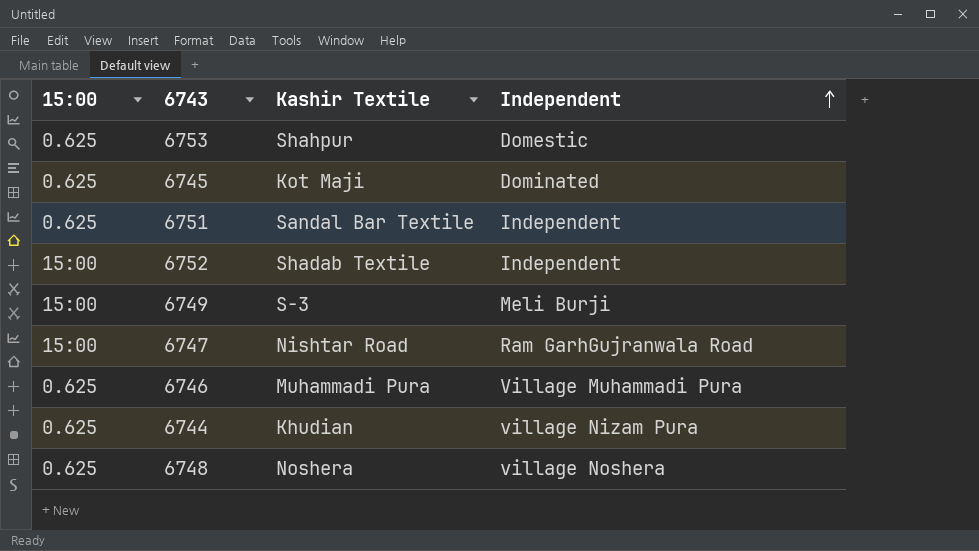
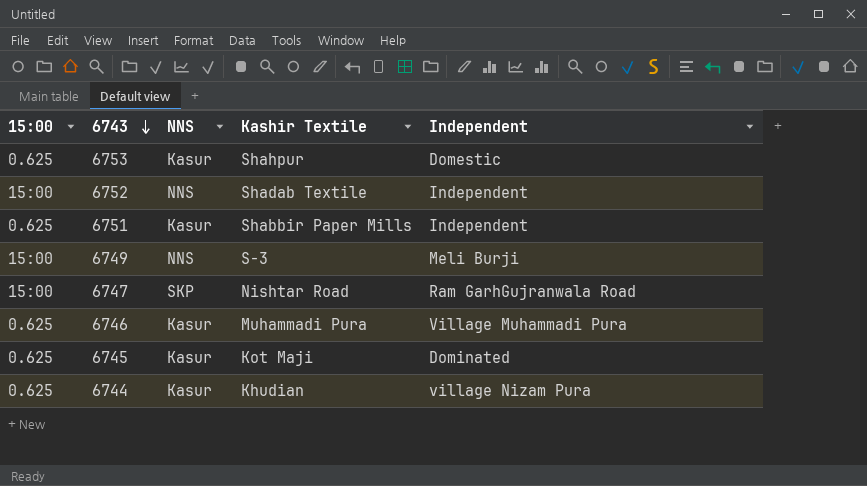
row order: Independent ascending -> 6743 descending
column NNS | position: none -> 3
row 6748: 0.625 | Noshera | village Noshera -> none
6751 | Kashir Textile: Sandal Bar Textile -> Shabbir Paper Mills

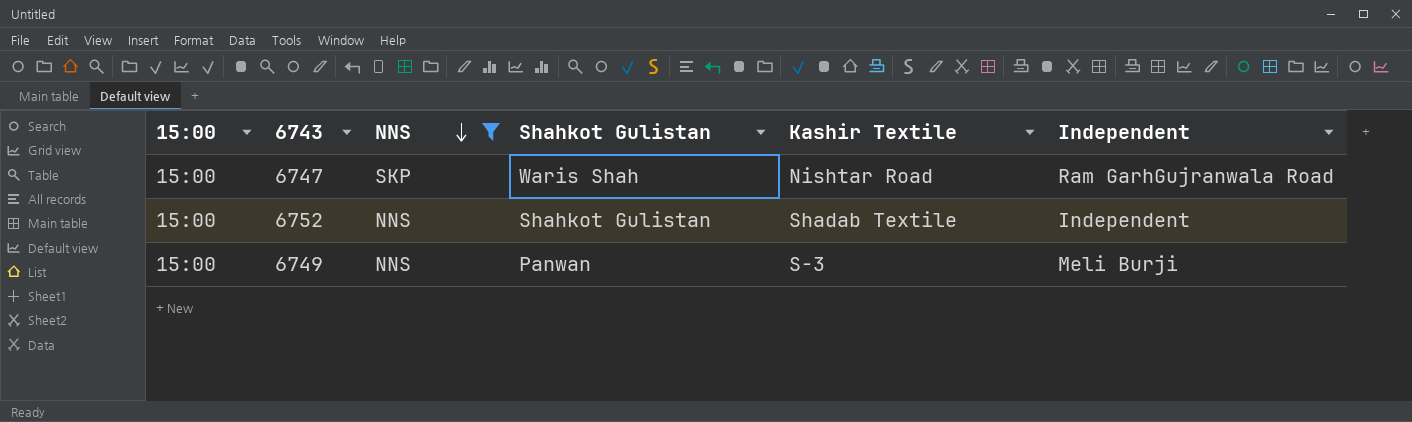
filter: none -> NNS != Kasur
row order: 6743 descending -> NNS descending
column Shahkot Gulistan | position: none -> 4

